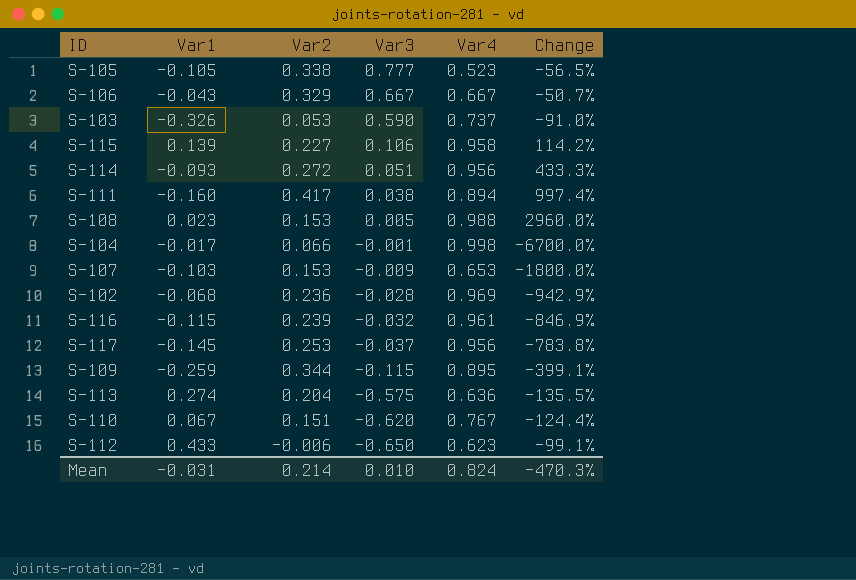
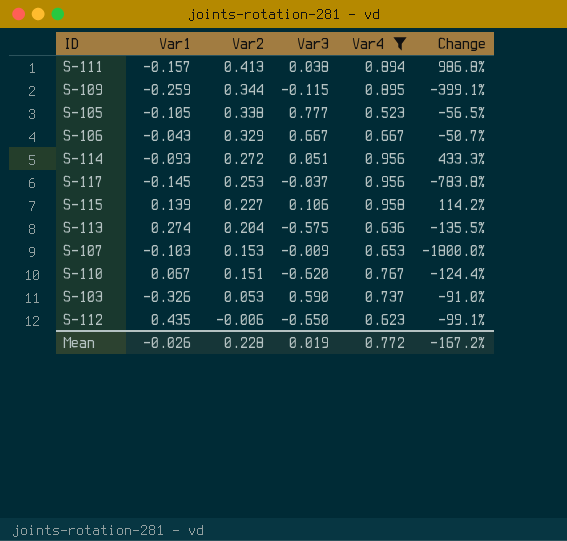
filter: none -> Var4 <= 0.958
row order: Var3 descending -> Var2 descending
S-111 | Var1: -0.160 -> -0.157
S-111 | Var2: 0.417 -> 0.413
S-111 | Change: 997.4% -> 986.8%
S-112 | Var1: 0.433 -> 0.435
Mean | Var1: -0.031 -> -0.026
Mean | Var2: 0.214 -> 0.228
Mean | Var3: 0.010 -> 0.019
Mean | Var4: 0.824 -> 0.772
Mean | Change: -470.3% -> -167.2%

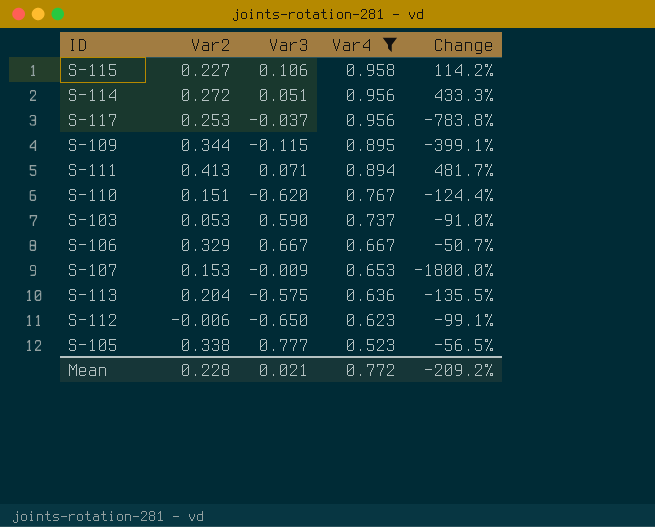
row order: Var2 descending -> Var4 descending
column Var1 | position: 2 -> none
S-111 | Var3: 0.038 -> 0.071
S-111 | Change: 986.8% -> 481.7%
Mean | Var3: 0.019 -> 0.021
Mean | Change: -167.2% -> -209.2%

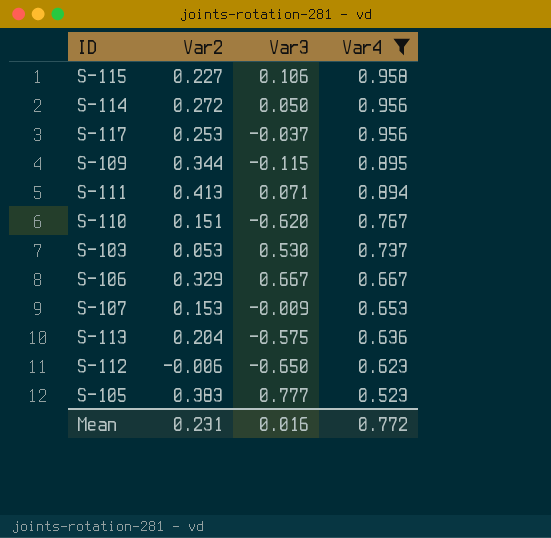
column Change | formula: ([Var2] - [Var3]) / [Var3] -> none
S-114 | Var3: 0.051 -> 0.050
S-103 | Var3: 0.590 -> 0.530
S-105 | Var2: 0.338 -> 0.383
Mean | Var2: 0.228 -> 0.231
Mean | Var3: 0.021 -> 0.016

